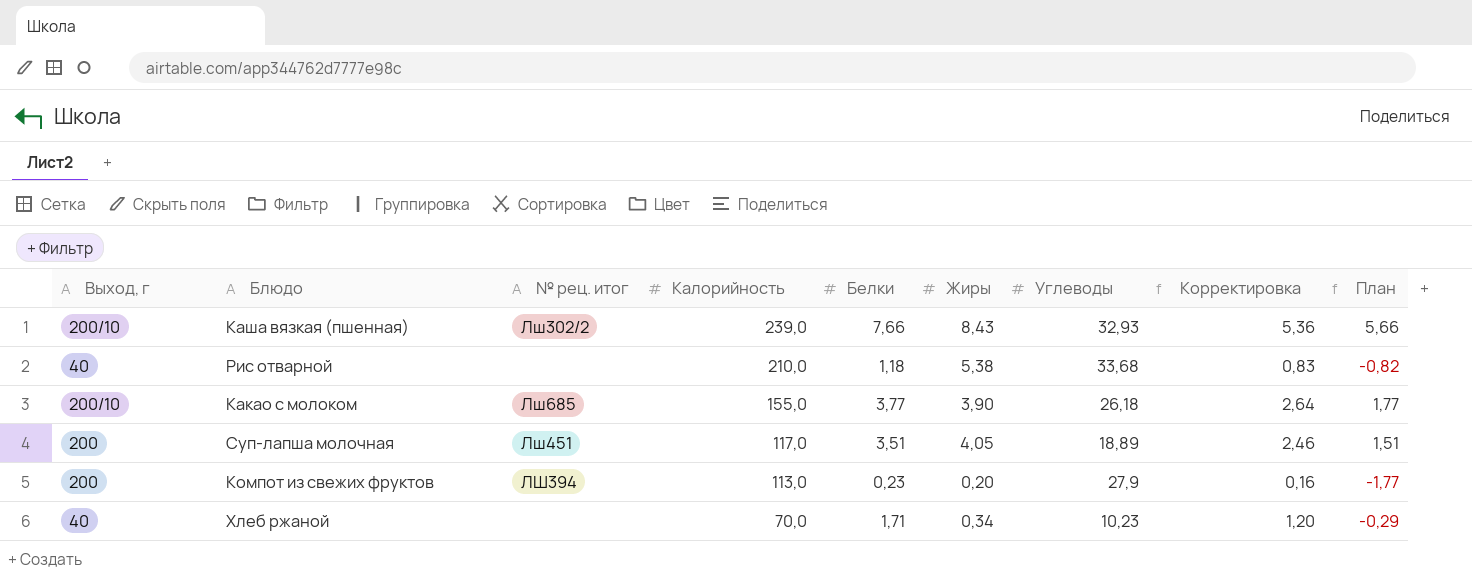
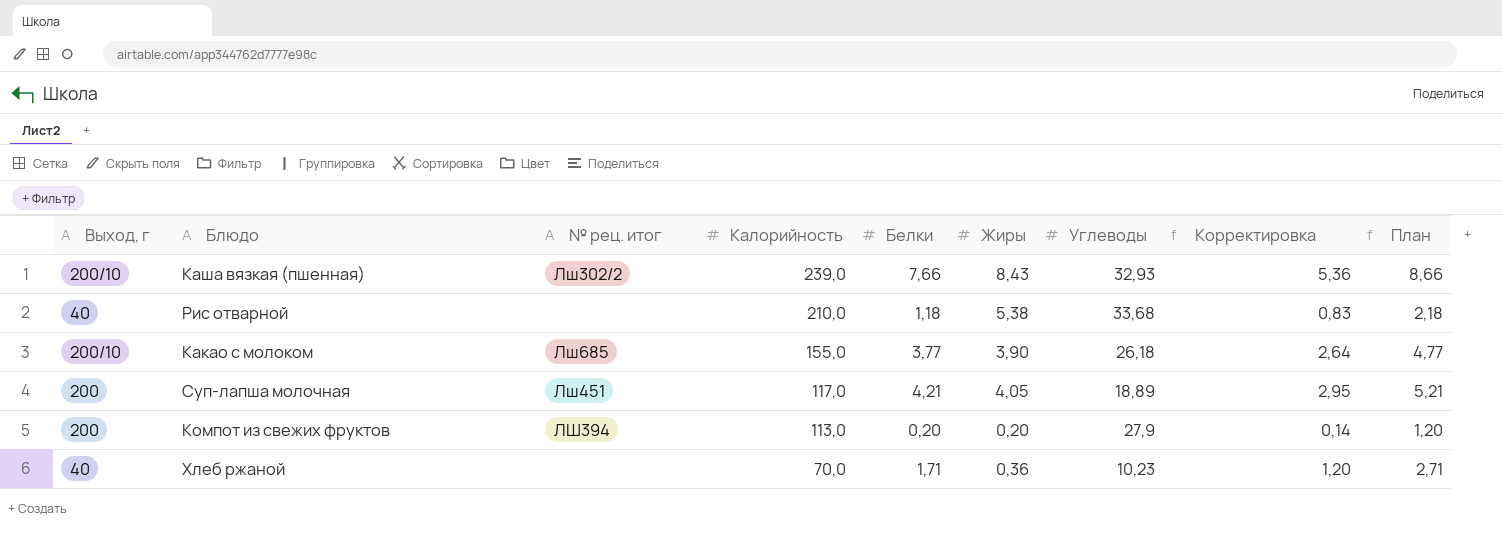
column План | formula: [Белки] - 2 -> [Белки] + 1
Суп-лапша молочная | Белки: 3,51 -> 4,21
Суп-лапша молочная | Корректировка: 2,46 -> 2,95
Компот из свежих фруктов | Белки: 0,23 -> 0,20
Компот из свежих фруктов | Корректировка: 0,16 -> 0,14
Хлеб ржаной | Жиры: 0,34 -> 0,36

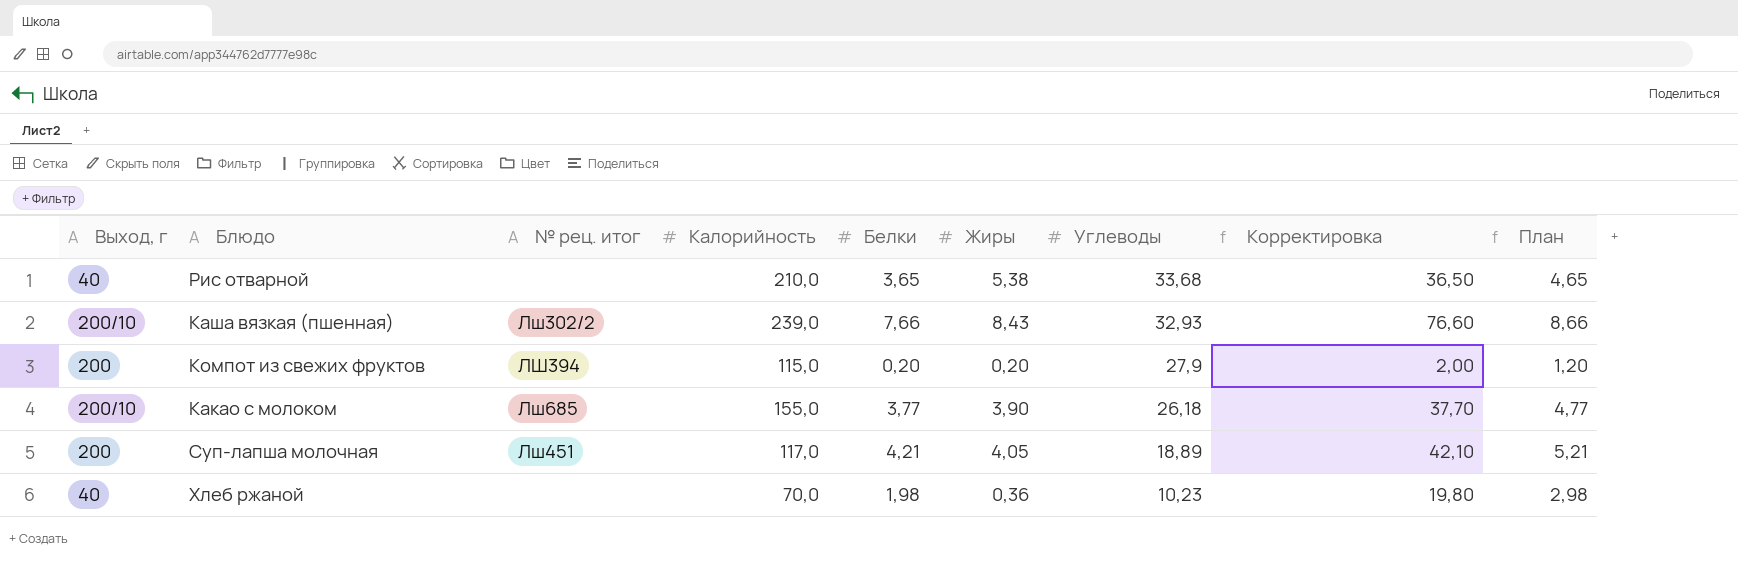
row order: Калорийность descending -> Углеводы descending
column Корректировка | formula: [Белки] * 0,7 -> [Белки] * 10
Рис отварной | Белки: 1,18 -> 3,65
Рис отварной | План: 2,18 -> 4,65
Компот из свежих фруктов | Калорийность: 113,0 -> 115,0
Хлеб ржаной | Белки: 1,71 -> 1,98
Хлеб ржаной | План: 2,71 -> 2,98

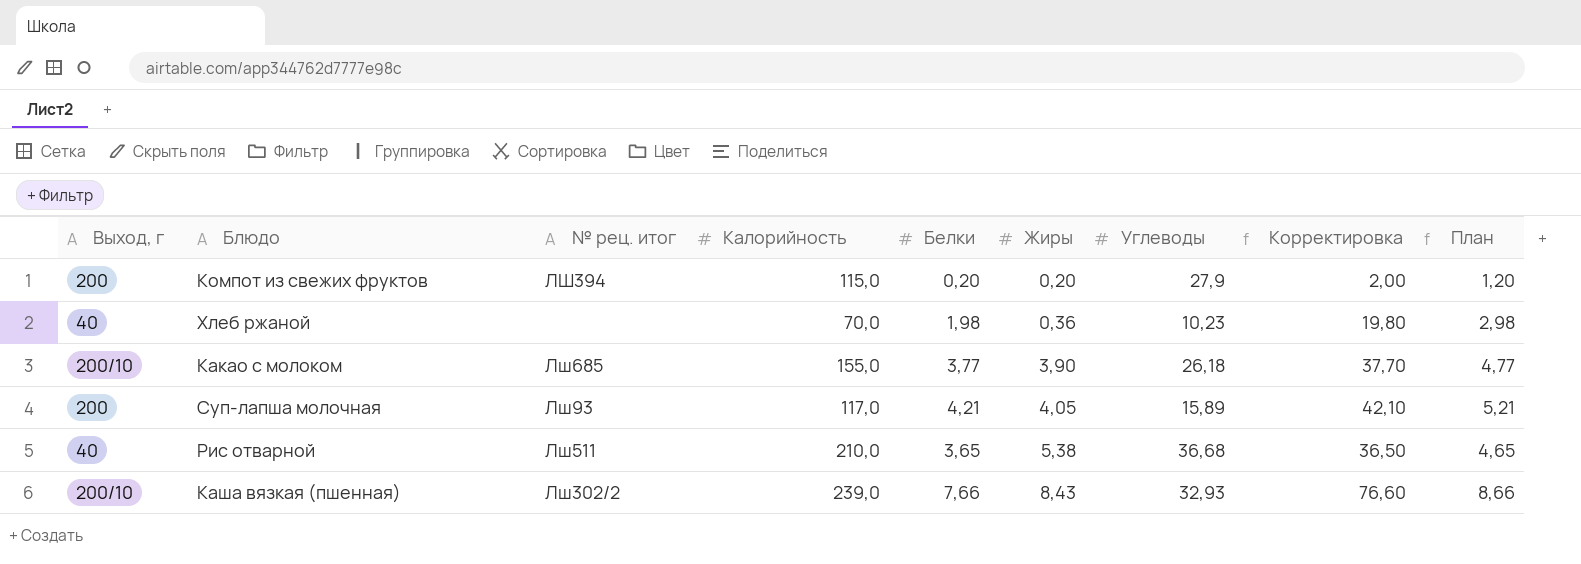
row order: Углеводы descending -> Жиры ascending
Суп-лапша молочная | № рец. итог: Лш451 -> Лш93
Суп-лапша молочная | Углеводы: 18,89 -> 15,89
Рис отварной | № рец. итог: none -> Лш511
Рис отварной | Углеводы: 33,68 -> 36,68

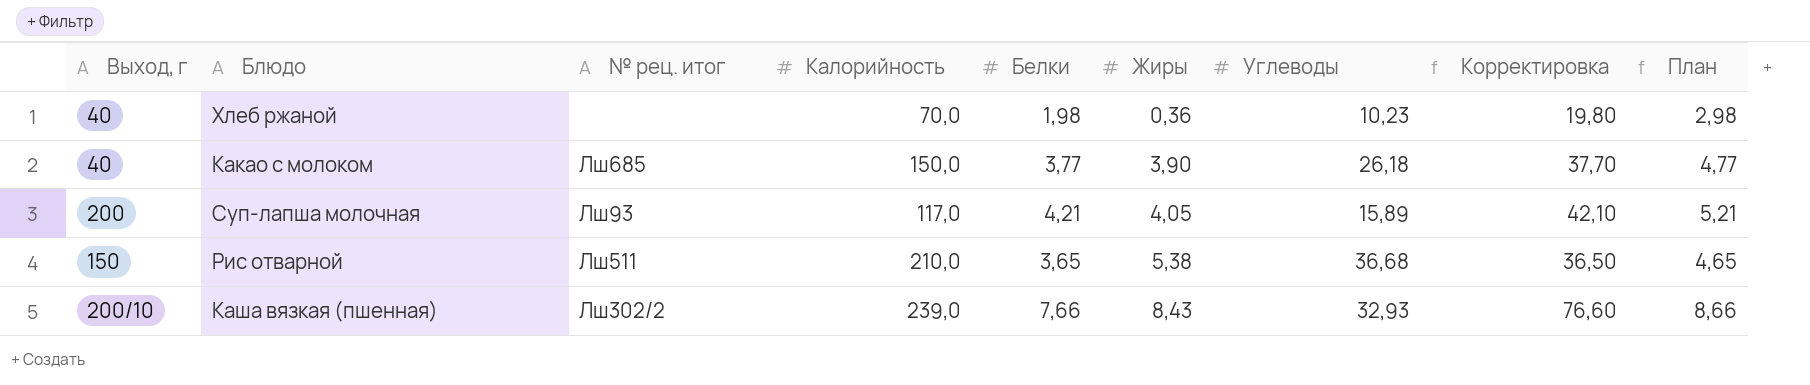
row Компот из свежих фруктов: 200 | ЛШ394 | 115,0 | 0,20 | 0,20 | 27,9 | 2,00 | 1,20 -> none
Какао с молоком | Выход, г: 200/10 -> 40
Какао с молоком | Калорийность: 155,0 -> 150,0
Рис отварной | Выход, г: 40 -> 150

